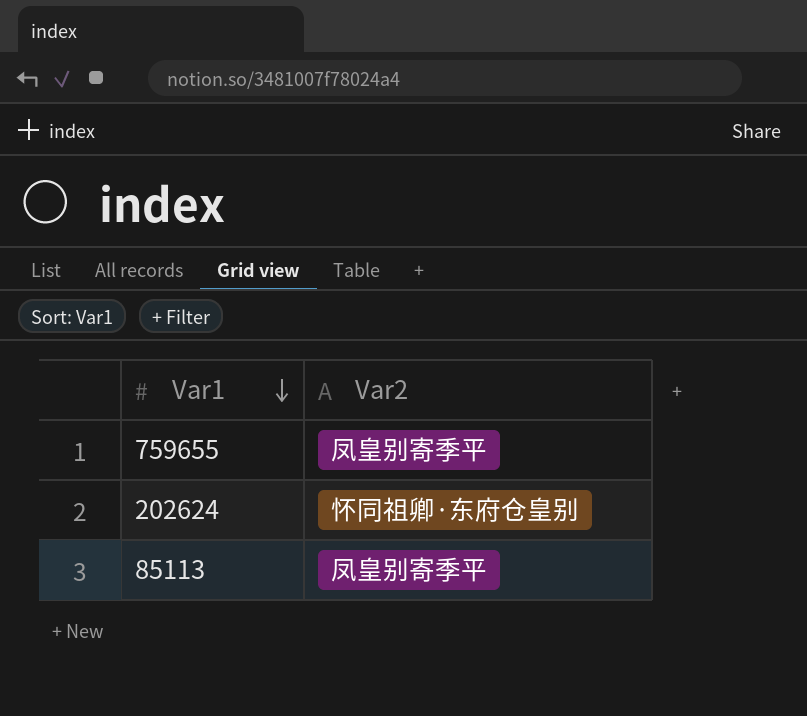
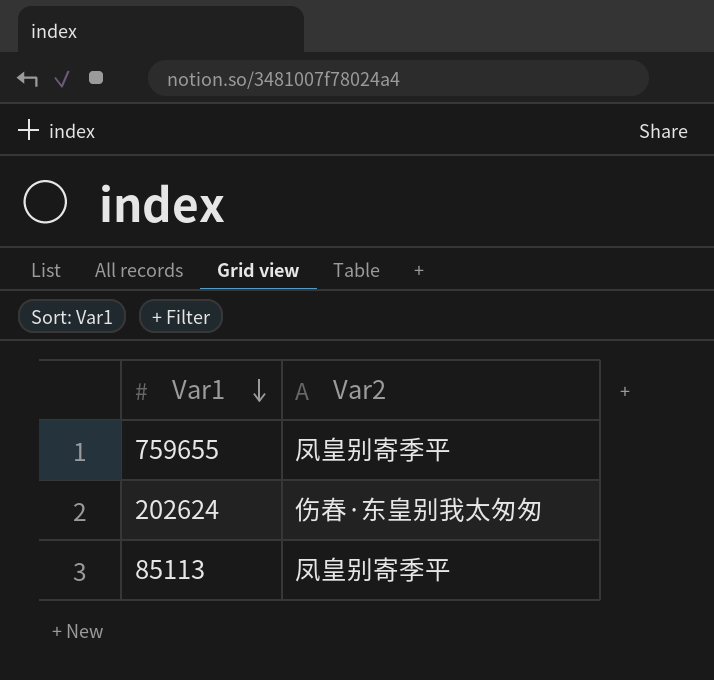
202624 | Var2: 怀同祖卿·东府仓皇别 -> 伤春·东皇别我太匆匆

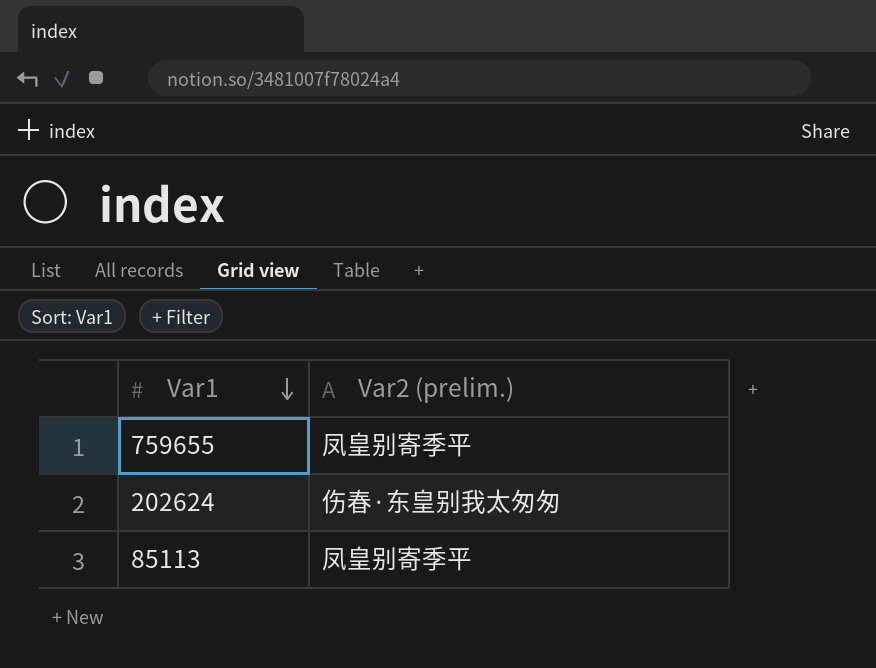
column name: Var2 -> Var2 (prelim.)

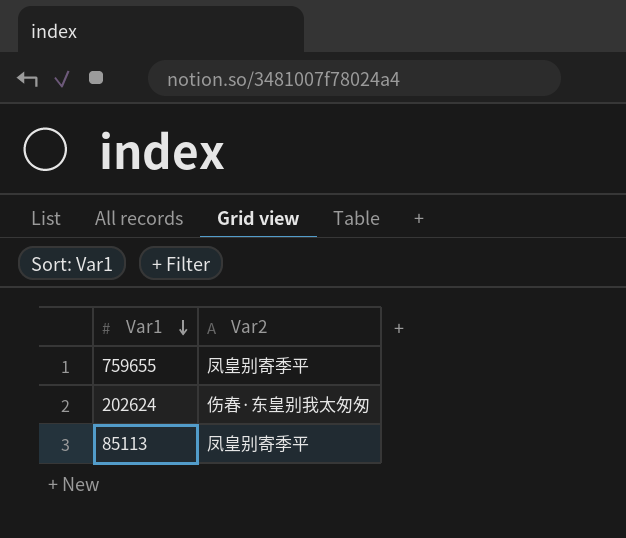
column name: Var2 (prelim.) -> Var2

